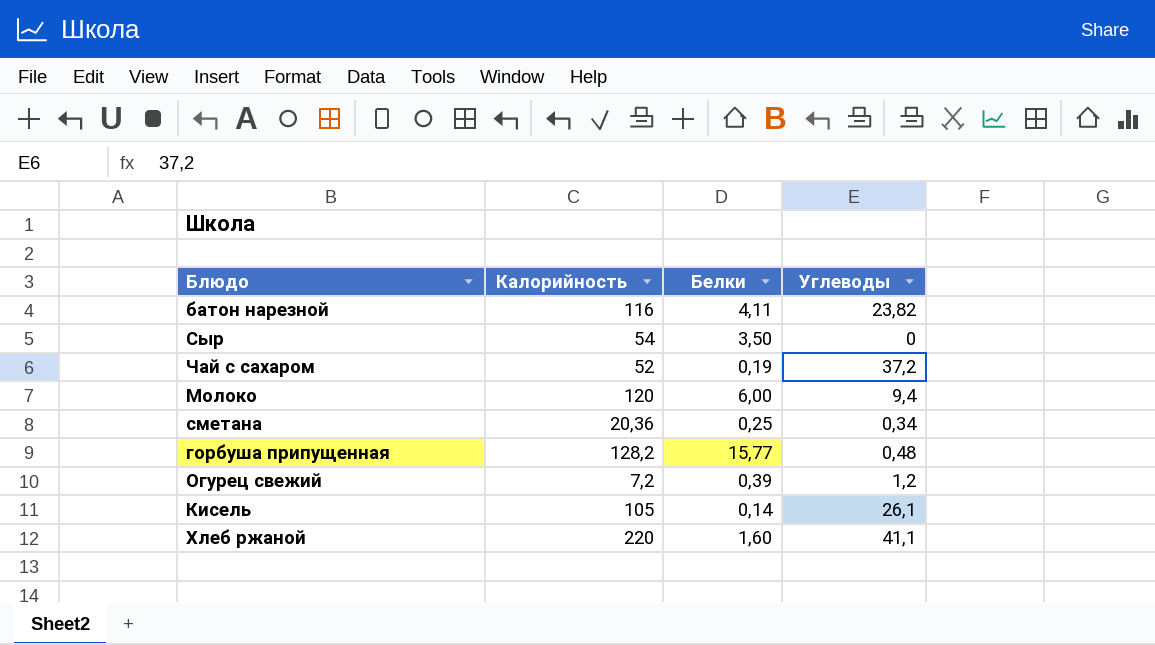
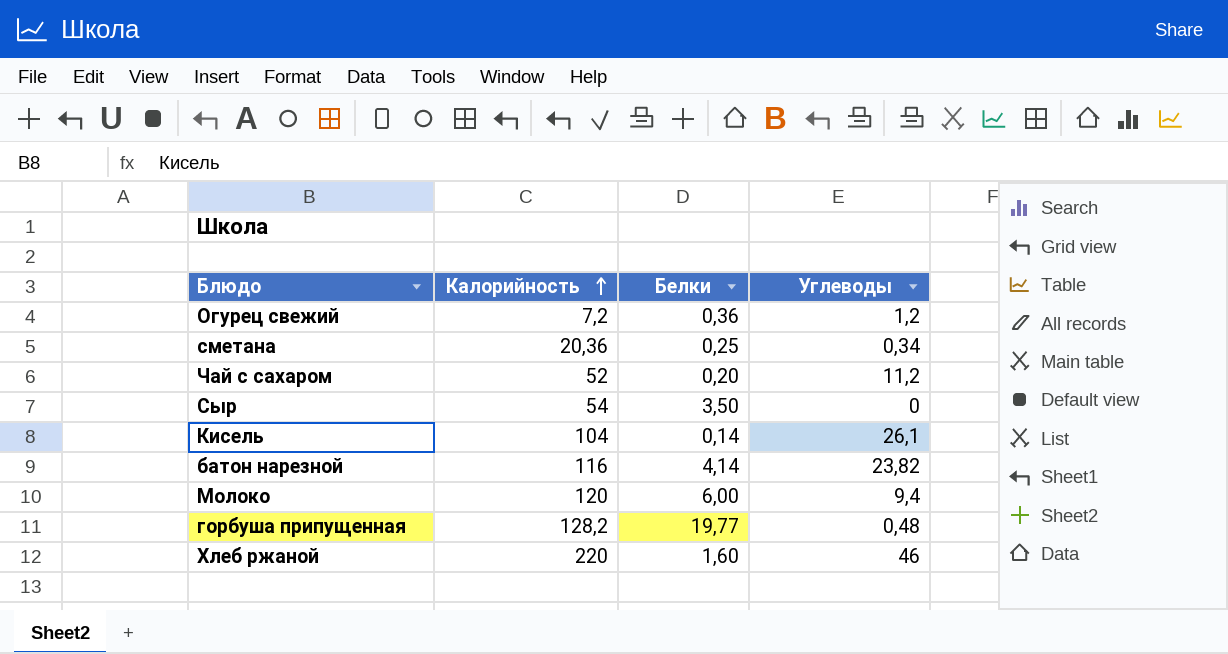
row order: none -> Калорийность ascending
Огурец свежий | Белки: 0,39 -> 0,36
Чай с сахаром | Белки: 0,19 -> 0,20
Чай с сахаром | Углеводы: 37,2 -> 11,2
Кисель | Калорийность: 105 -> 104
батон нарезной | Белки: 4,11 -> 4,14
горбуша припущенная | Белки: 15,77 -> 19,77
Хлеб ржаной | Углеводы: 41,1 -> 46

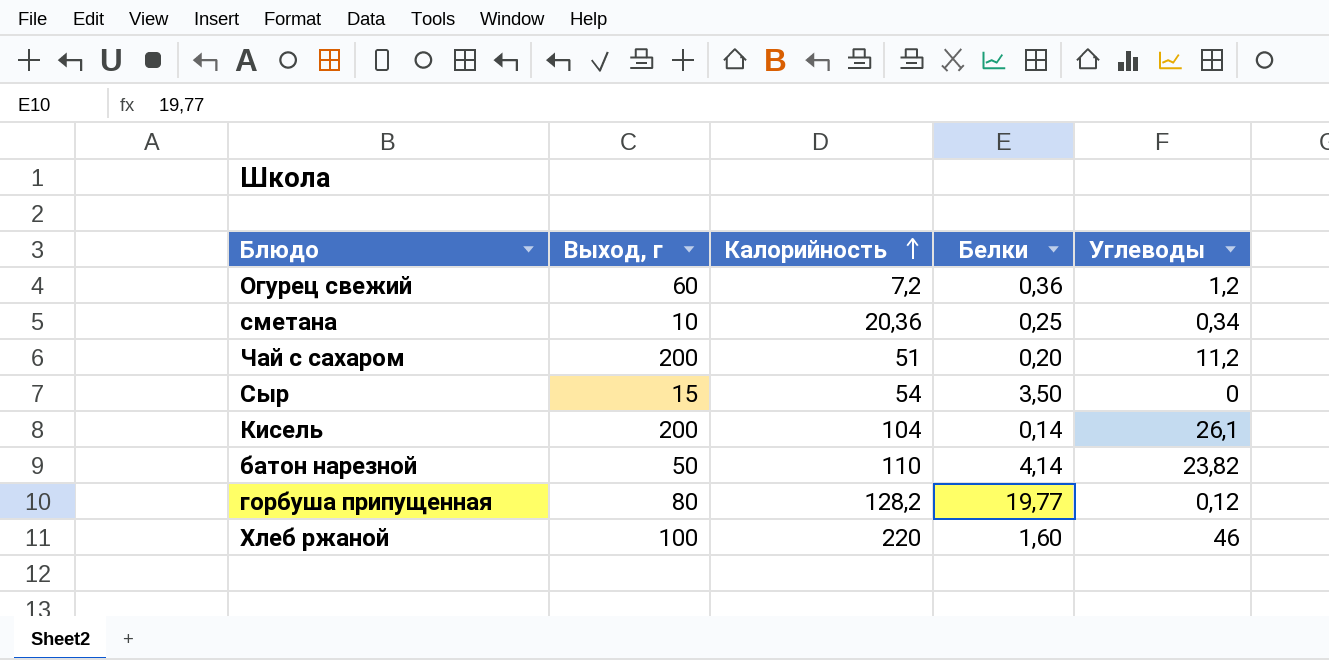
column Выход, г | position: none -> 2
row Молоко: 120 | 6,00 | 9,4 -> none
Чай с сахаром | Калорийность: 52 -> 51
батон нарезной | Калорийность: 116 -> 110
горбуша припущенная | Углеводы: 0,48 -> 0,12

